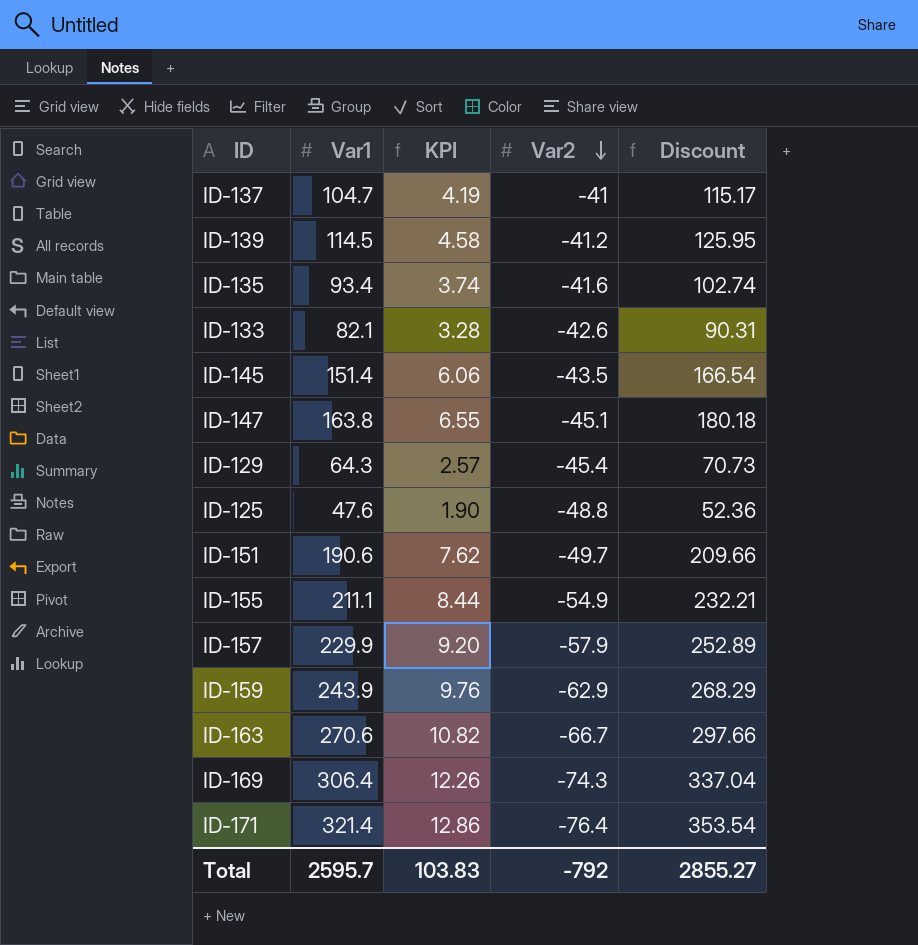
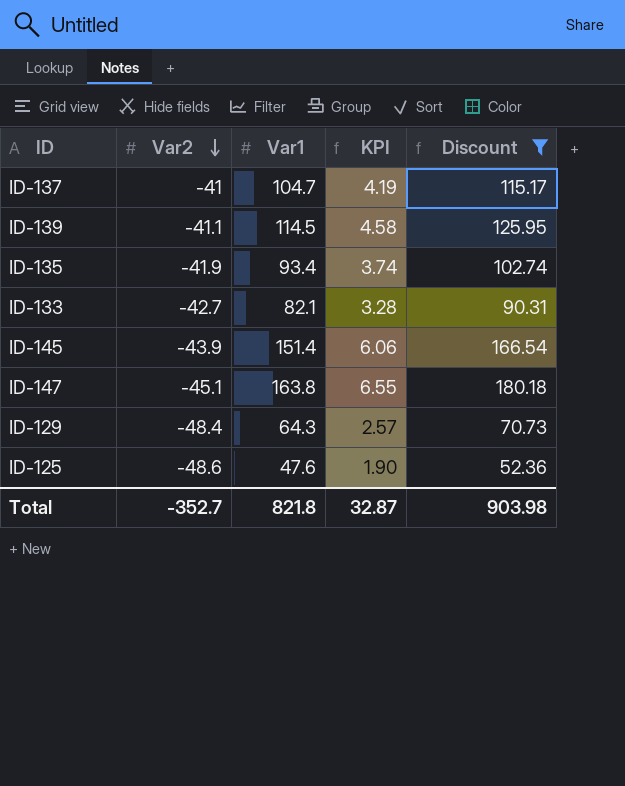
filter: none -> Discount <= 180.18
column Var2 | position: 4 -> 2
ID-139 | Var2: -41.2 -> -41.1
ID-135 | Var2: -41.6 -> -41.9
ID-133 | Var2: -42.6 -> -42.7
ID-145 | Var2: -43.5 -> -43.9
ID-129 | Var2: -45.4 -> -48.4
ID-125 | Var2: -48.8 -> -48.6
Total | Var2: -792 -> -352.7
Total | Var1: 2595.7 -> 821.8
Total | KPI: 103.83 -> 32.87
Total | Discount: 2855.27 -> 903.98

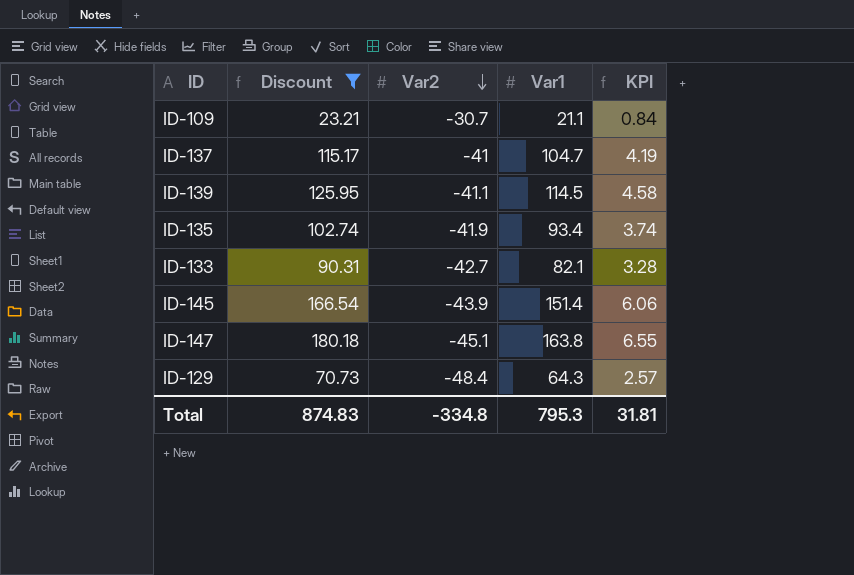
column Discount | position: 5 -> 2
row ID-125: -48.6 | 47.6 | 1.90 | 52.36 -> none
row ID-109: none -> 23.21 | -30.7 | 21.1 | 0.84
Total | Discount: 903.98 -> 874.83
Total | Var2: -352.7 -> -334.8
Total | Var1: 821.8 -> 795.3
Total | KPI: 32.87 -> 31.81

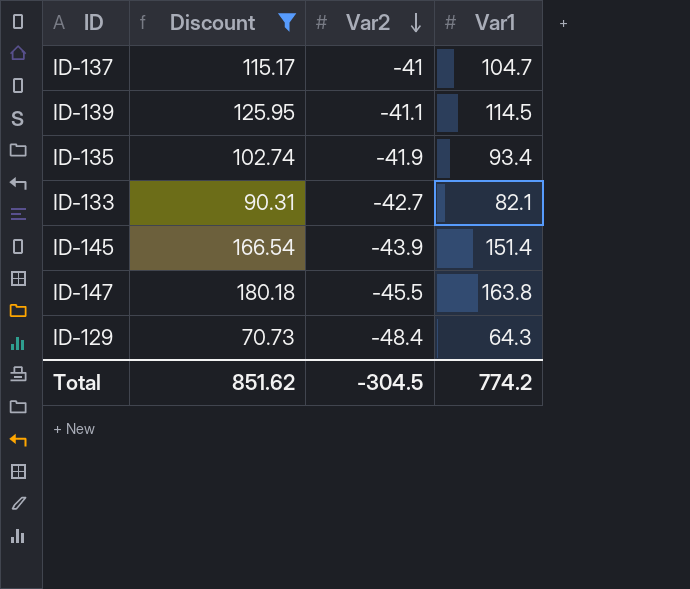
column KPI | formula: [Var1] * 0.04 -> none
row ID-109: 23.21 | -30.7 | 21.1 | 0.84 -> none
ID-147 | Var2: -45.1 -> -45.5
Total | Discount: 874.83 -> 851.62
Total | Var2: -334.8 -> -304.5
Total | Var1: 795.3 -> 774.2

